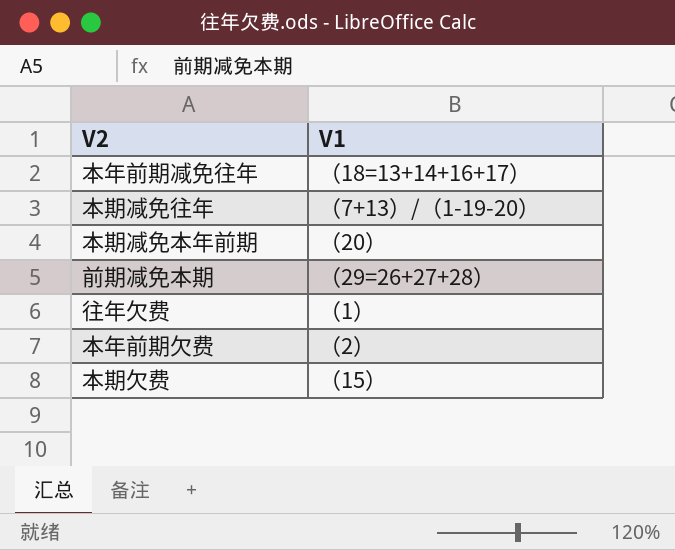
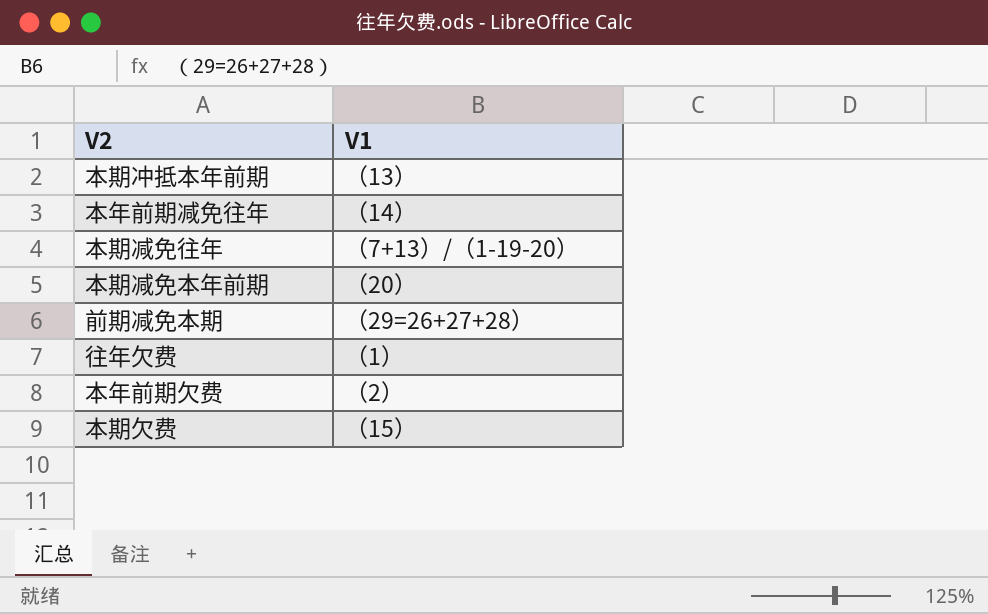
row 本期冲抵本年前期: none -> （13）
本年前期减免往年 | V1: （18=13+14+16+17） -> （14）

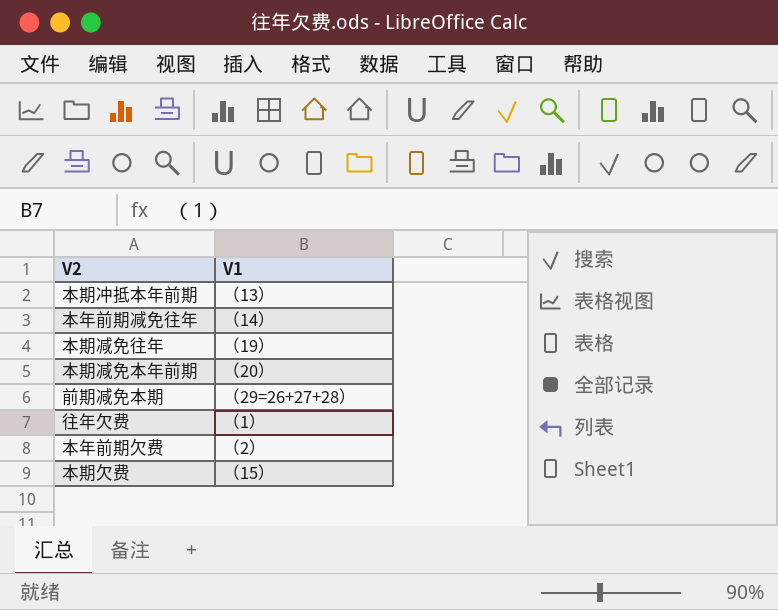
本期减免往年 | V1: （7+13）/（1-19-20） -> （19）

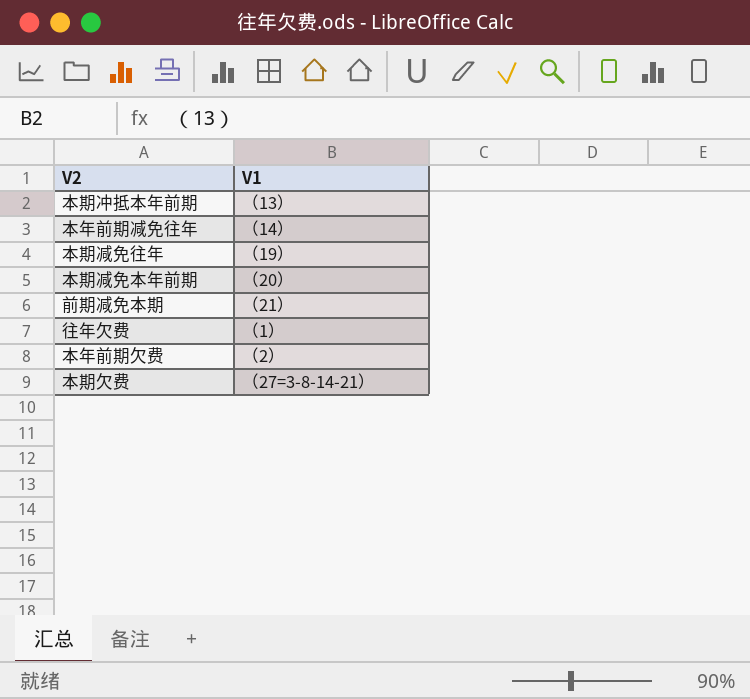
前期减免本期 | V1: （29=26+27+28） -> （21）
本期欠费 | V1: （15） -> （27=3-8-14-21）

